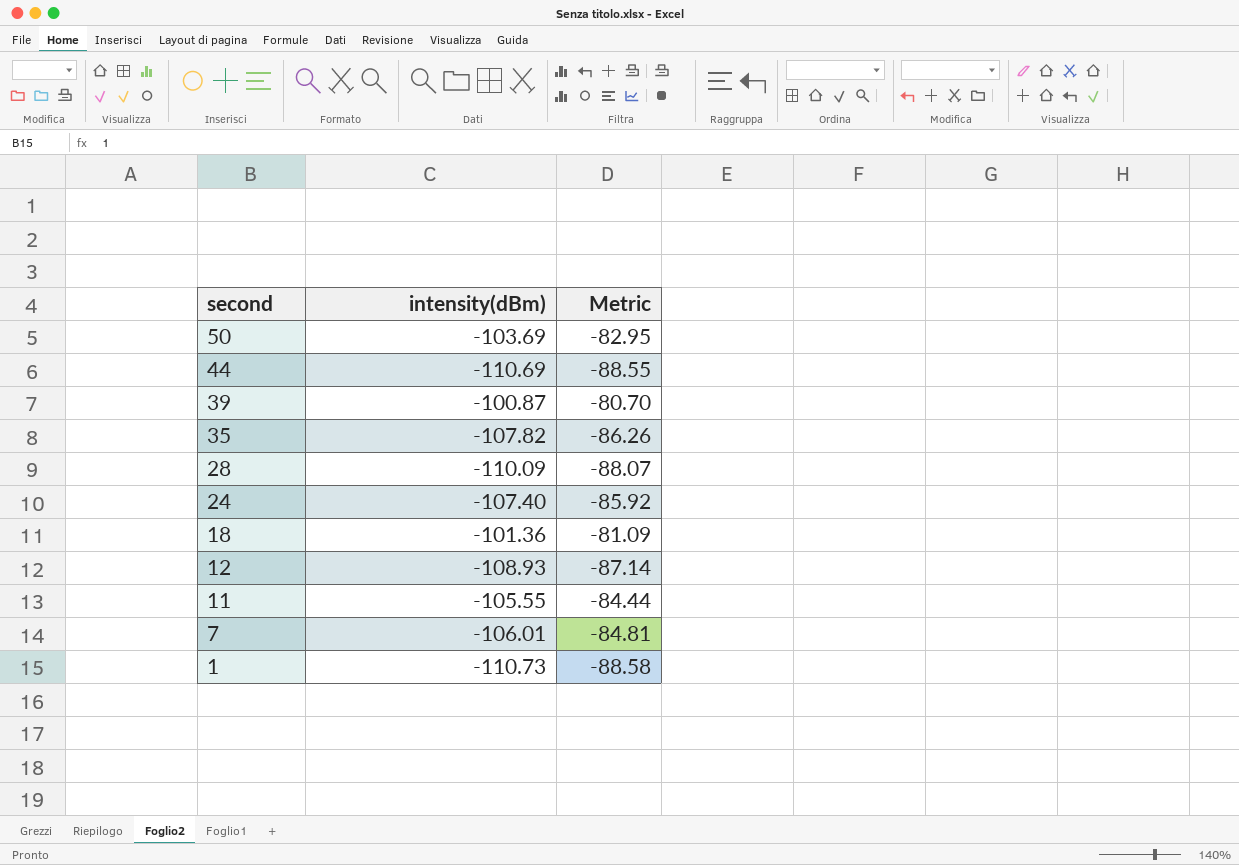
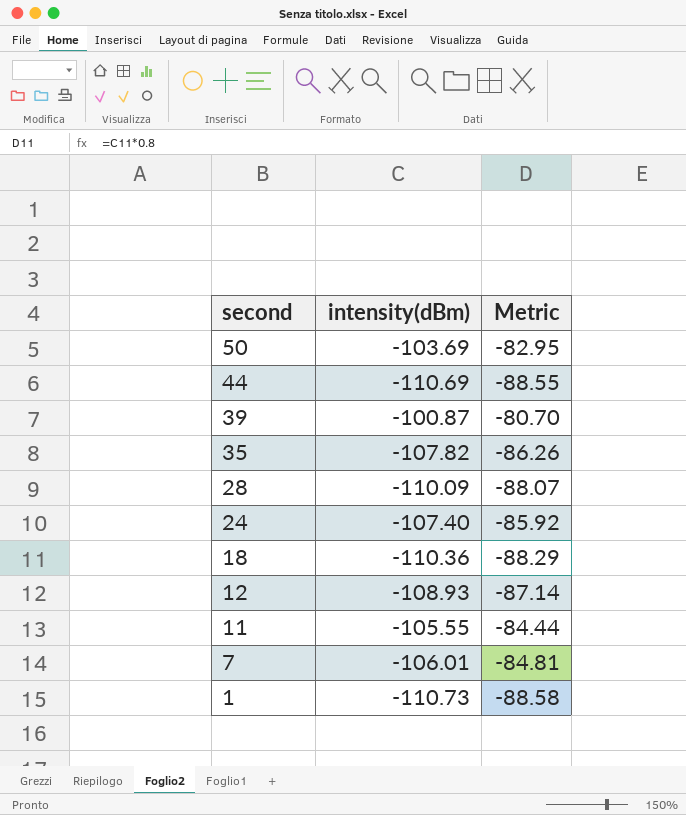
18 | intensity(dBm): -101.36 -> -110.36
18 | Metric: -81.09 -> -88.29

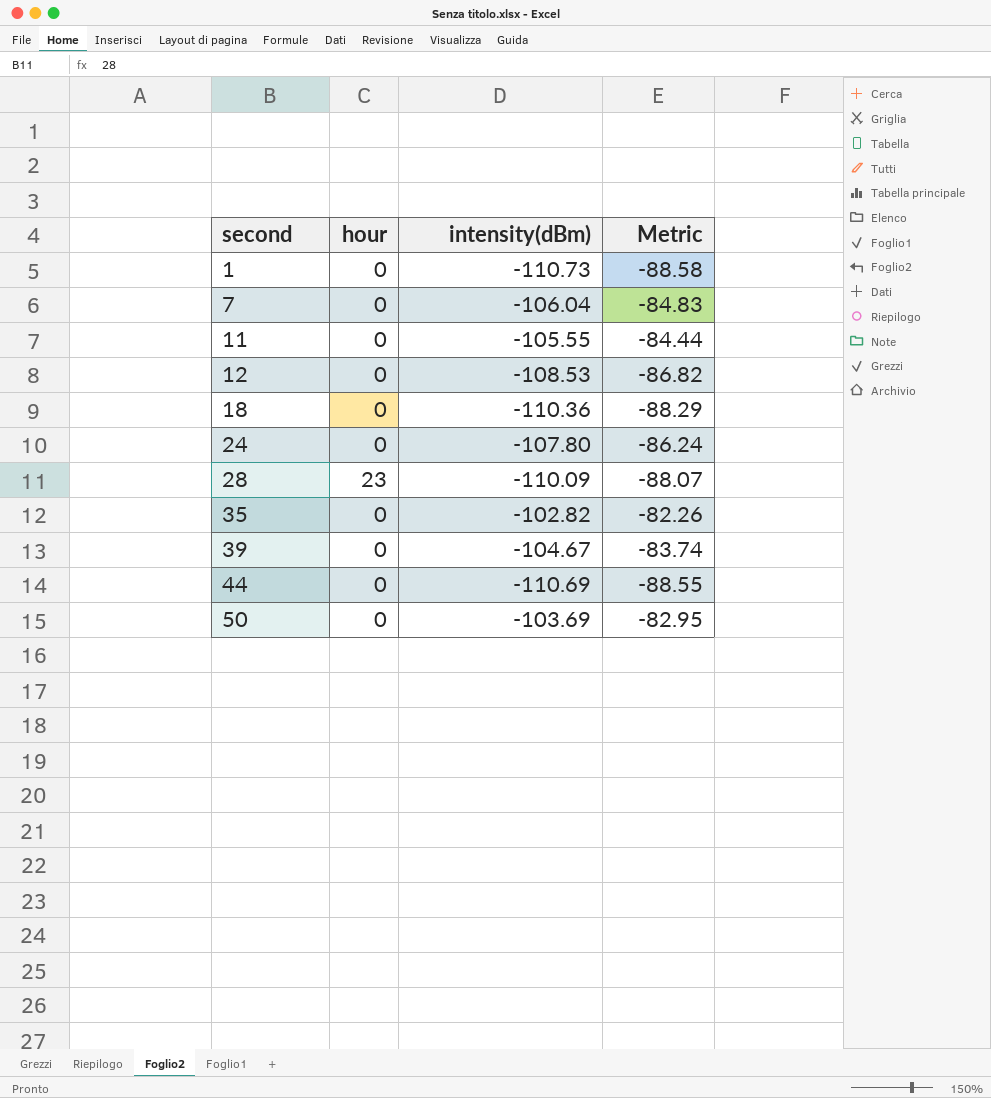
row order: second descending -> second ascending
column hour | position: none -> 2
7 | intensity(dBm): -106.01 -> -106.04
7 | Metric: -84.81 -> -84.83
12 | intensity(dBm): -108.93 -> -108.53
12 | Metric: -87.14 -> -86.82
24 | intensity(dBm): -107.40 -> -107.80
24 | Metric: -85.92 -> -86.24
35 | intensity(dBm): -107.82 -> -102.82
35 | Metric: -86.26 -> -82.26
39 | intensity(dBm): -100.87 -> -104.67
39 | Metric: -80.70 -> -83.74

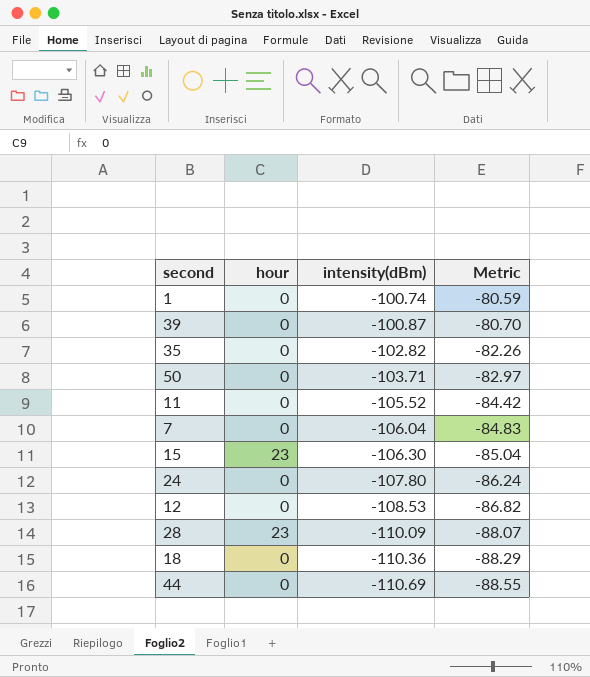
row order: second ascending -> intensity(dBm) descending
1 | intensity(dBm): -110.73 -> -100.74
1 | Metric: -88.58 -> -80.59
39 | intensity(dBm): -104.67 -> -100.87
39 | Metric: -83.74 -> -80.70
50 | intensity(dBm): -103.69 -> -103.71
50 | Metric: -82.95 -> -82.97
11 | intensity(dBm): -105.55 -> -105.52
11 | Metric: -84.44 -> -84.42
row 15: none -> 23 | -106.30 | -85.04

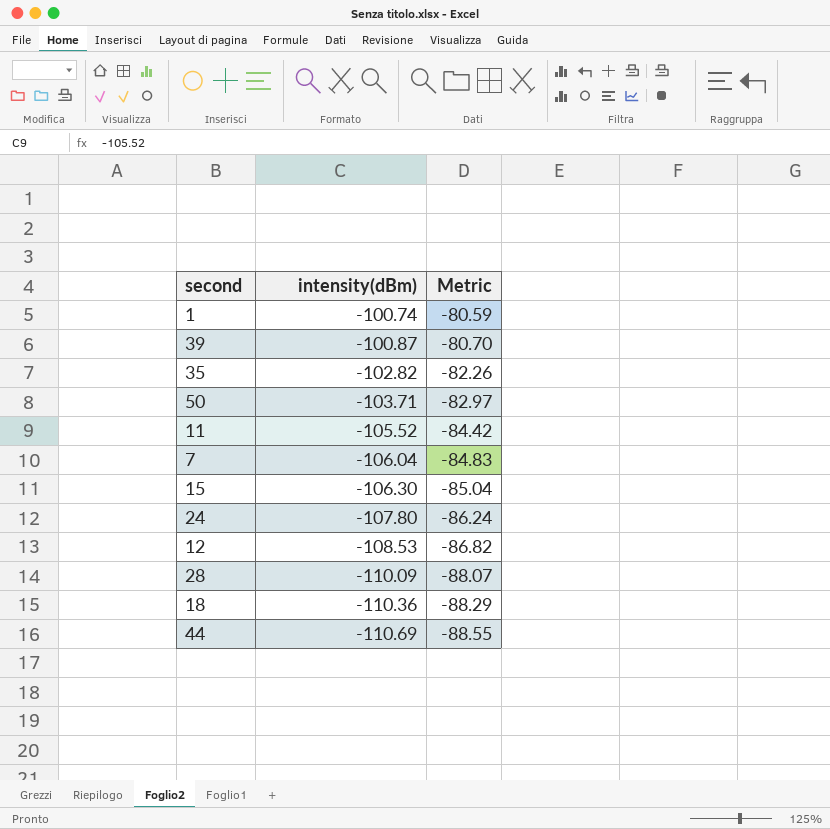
column hour | position: 2 -> none

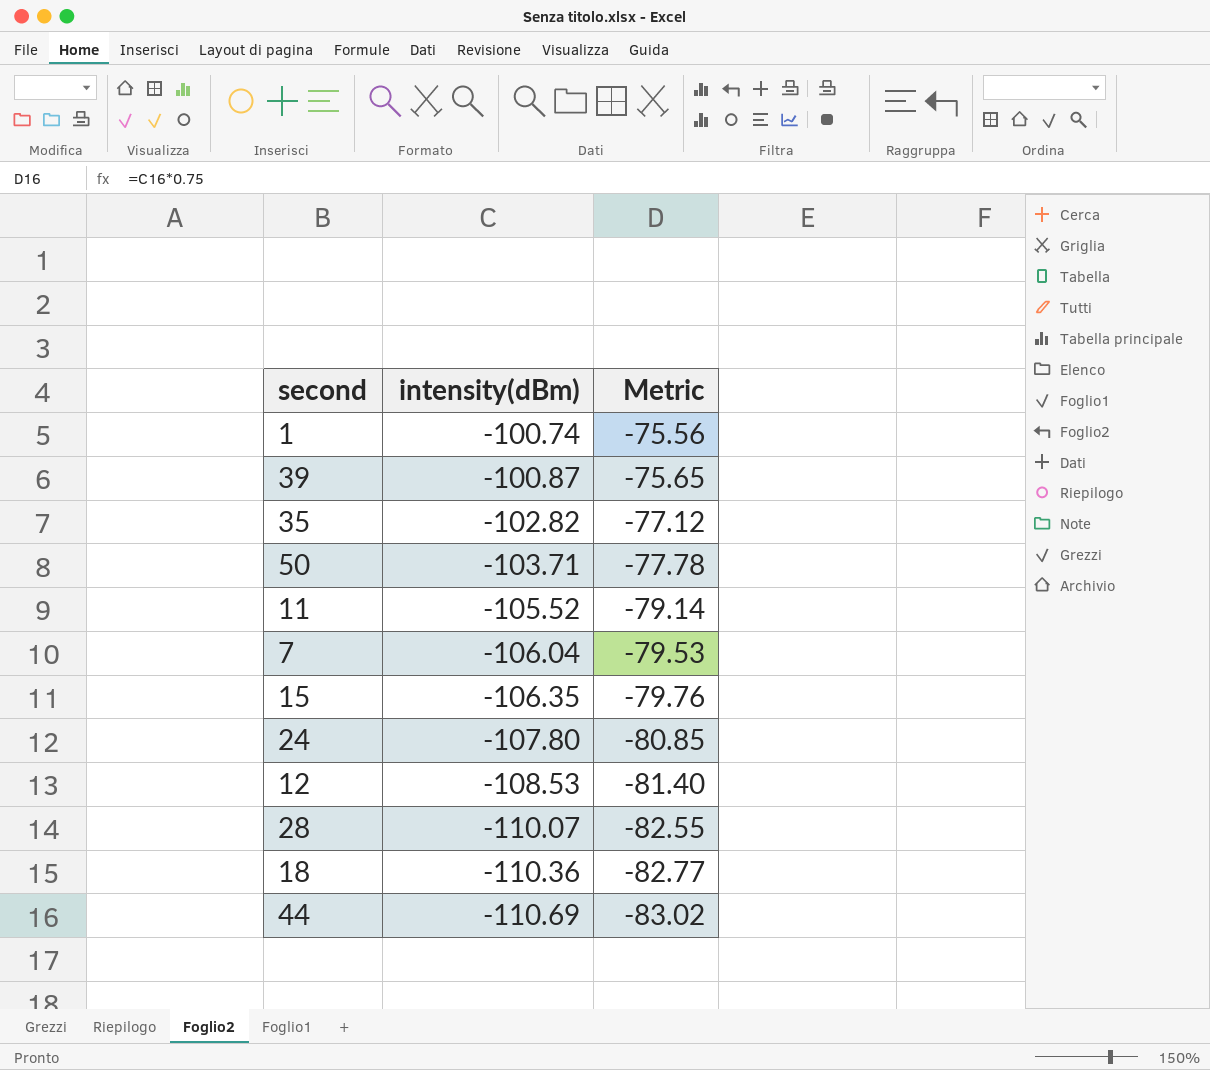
column Metric | formula: [intensity(dBm)] * 0.8 -> [intensity(dBm)] * 0.75
15 | intensity(dBm): -106.30 -> -106.35
28 | intensity(dBm): -110.09 -> -110.07

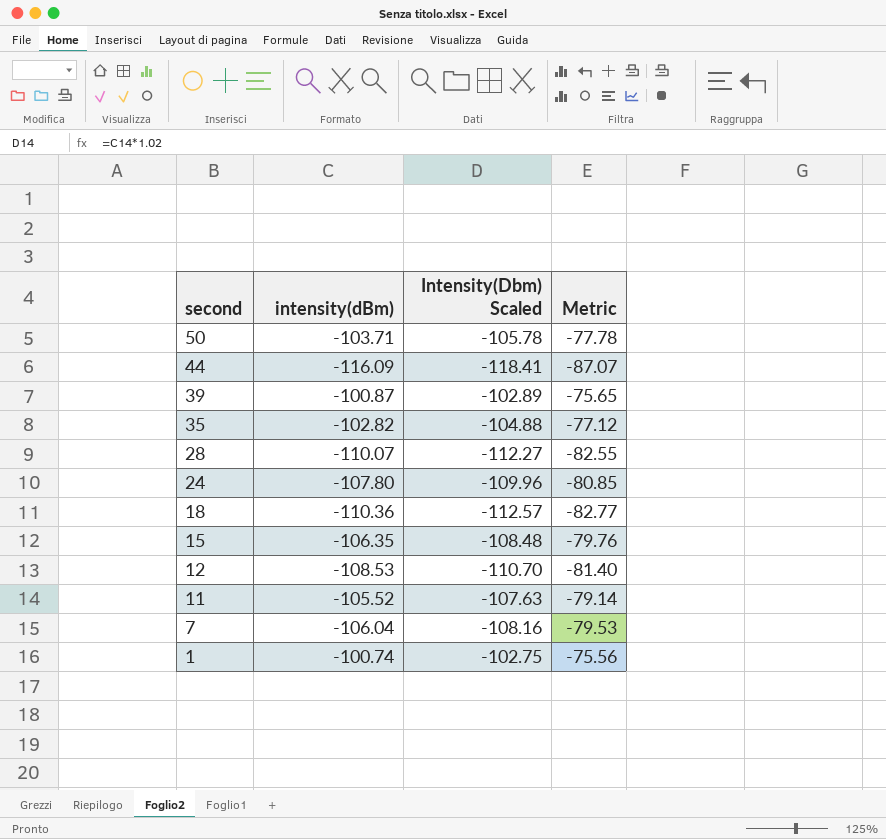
row order: intensity(dBm) descending -> second descending
column Intensity(Dbm) Scaled | formula: none -> [intensity(dBm)] * 1.02
44 | intensity(dBm): -110.69 -> -116.09
44 | Metric: -83.02 -> -87.07

